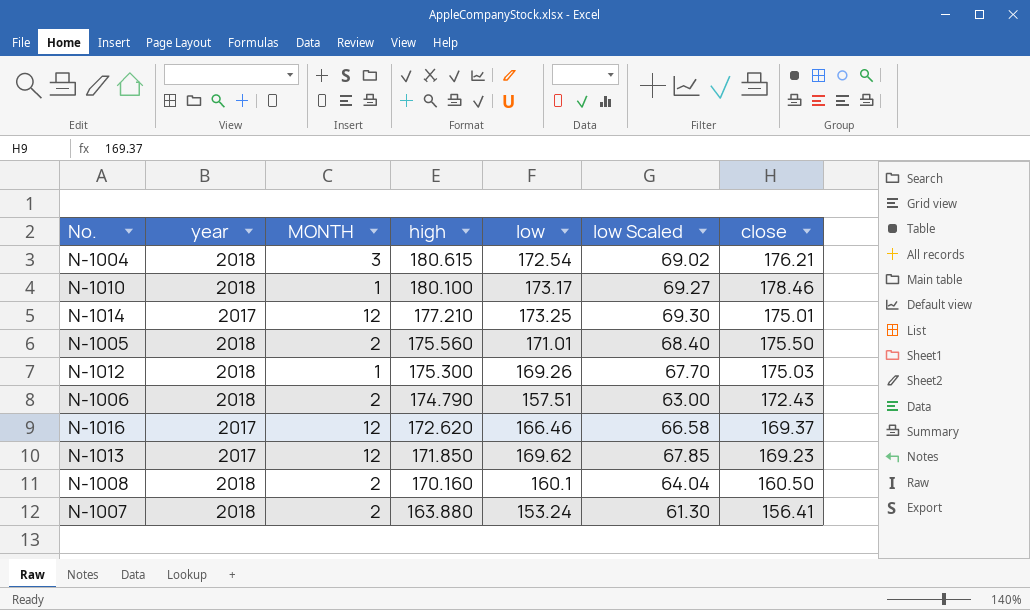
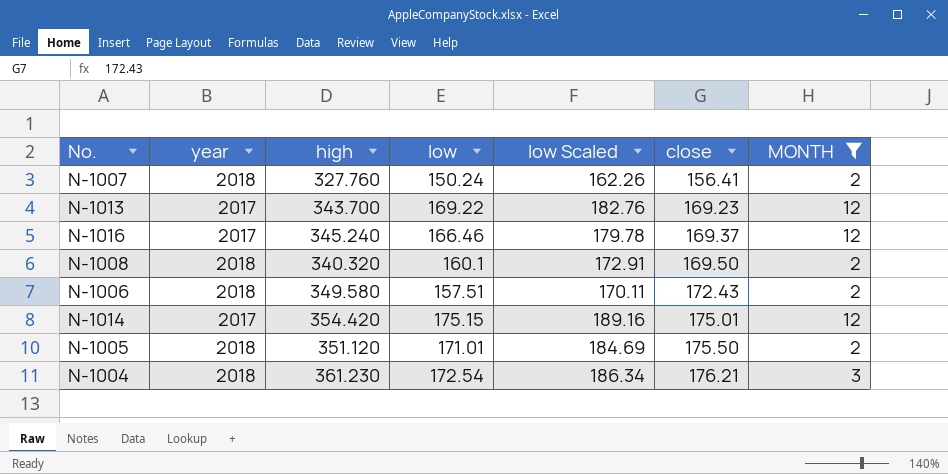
filter: none -> MONTH != 1
row order: high descending -> close ascending
column low Scaled | formula: [low] * 0.4 -> [low] * 1.08
column MONTH | position: 3 -> 7
N-1007 | high: 163.880 -> 327.760
N-1007 | low: 153.24 -> 150.24
N-1013 | high: 171.850 -> 343.700
N-1013 | low: 169.62 -> 169.22
N-1016 | high: 172.620 -> 345.240
N-1008 | high: 170.160 -> 340.320
N-1008 | close: 160.50 -> 169.50
N-1006 | high: 174.790 -> 349.580
N-1014 | high: 177.210 -> 354.420
N-1014 | low: 173.25 -> 175.15
N-1005 | high: 175.560 -> 351.120
N-1004 | high: 180.615 -> 361.230

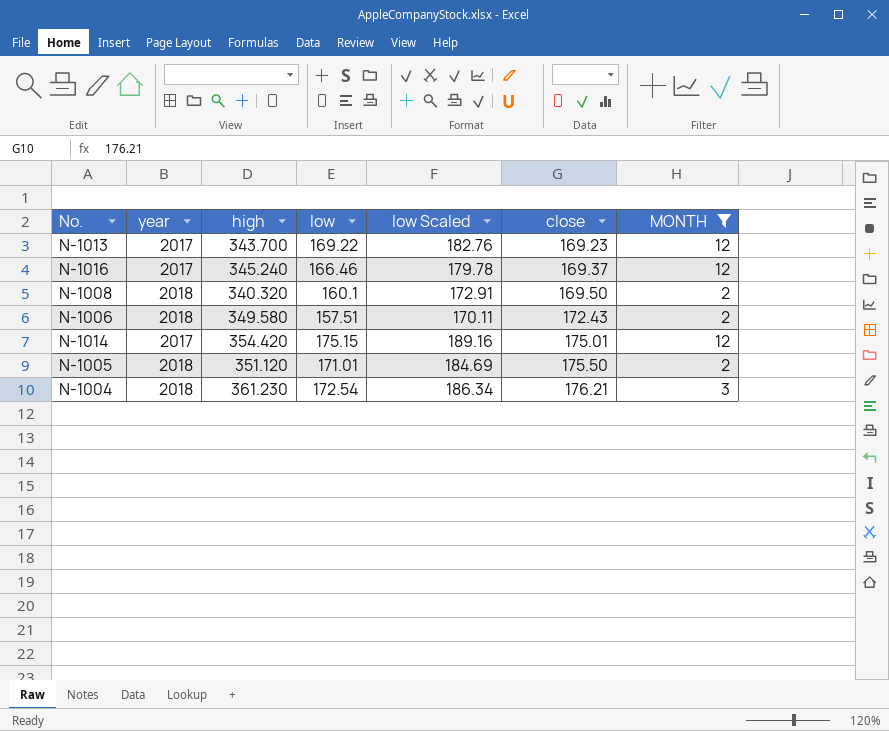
row N-1007: 2018 | 327.760 | 150.24 | 162.26 | 156.41 | 2 -> none

